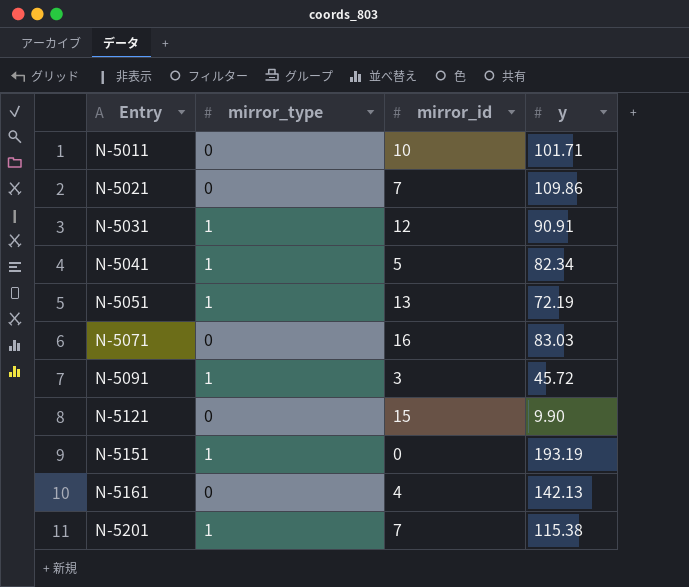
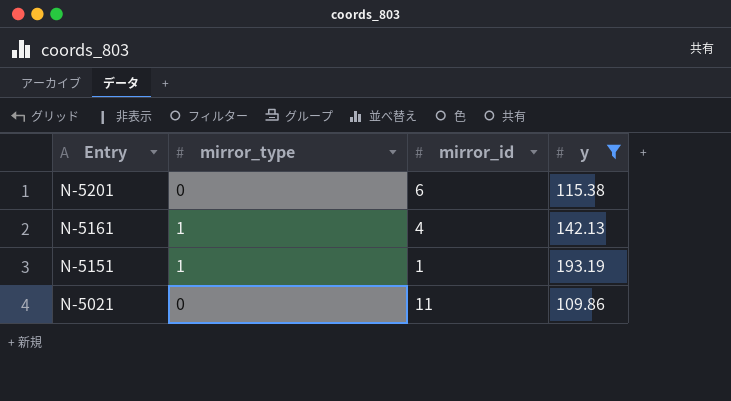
filter: none -> y >= 109.86
row order: Entry ascending -> Entry descending
N-5201 | mirror_type: 1 -> 0
N-5201 | mirror_id: 7 -> 6
N-5161 | mirror_type: 0 -> 1
N-5151 | mirror_id: 0 -> 1
N-5021 | mirror_id: 7 -> 11

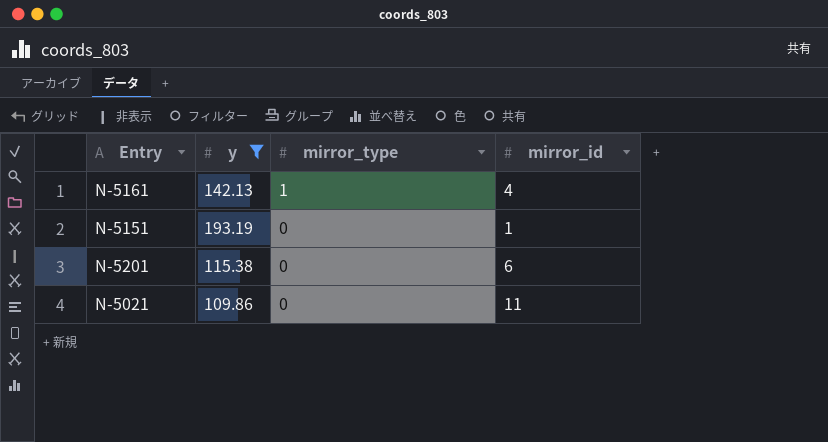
row order: Entry descending -> mirror_type descending
column y | position: 4 -> 2
N-5151 | mirror_type: 1 -> 0

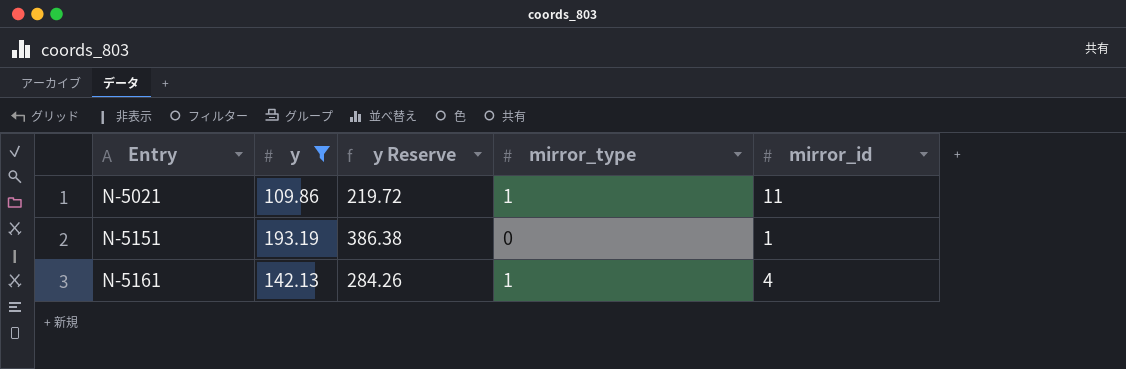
row order: mirror_type descending -> Entry ascending
column y Reserve | formula: none -> [y] * 2
row N-5201: 115.38 | 0 | 6 -> none
N-5021 | mirror_type: 0 -> 1

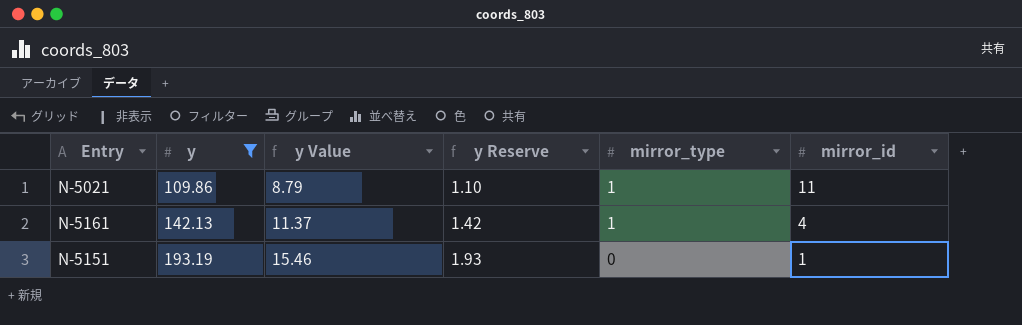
row order: Entry ascending -> y ascending
column y Value | formula: none -> [y] * 0.08
column y Reserve | formula: [y] * 2 -> [y] * 0.01

